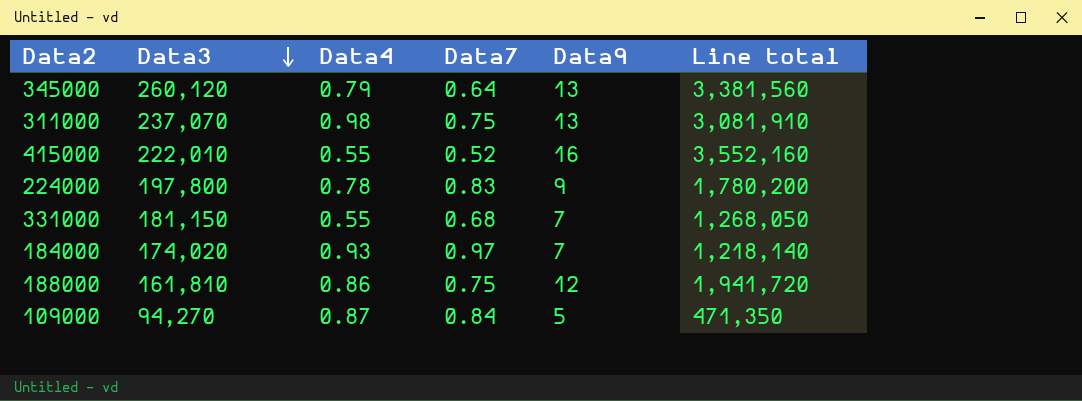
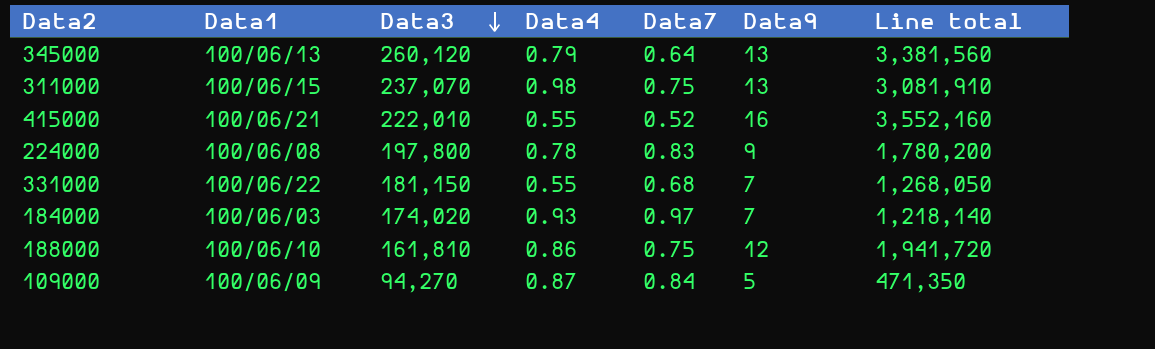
column Data1 | position: none -> 2

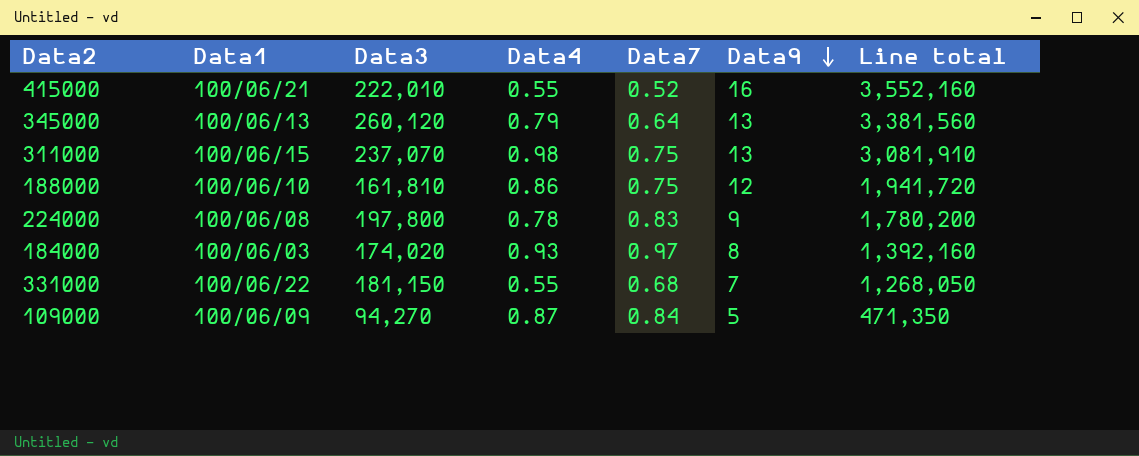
row order: Data3 descending -> Data9 descending
184000 | Data9: 7 -> 8
184000 | Line total: 1,218,140 -> 1,392,160

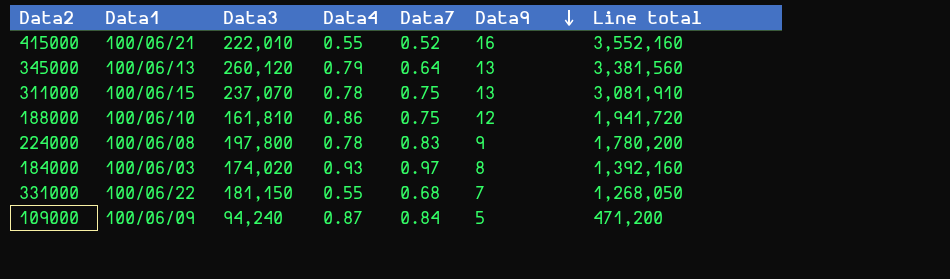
311000 | Data4: 0.98 -> 0.78
109000 | Data3: 94,270 -> 94,240
109000 | Line total: 471,350 -> 471,200

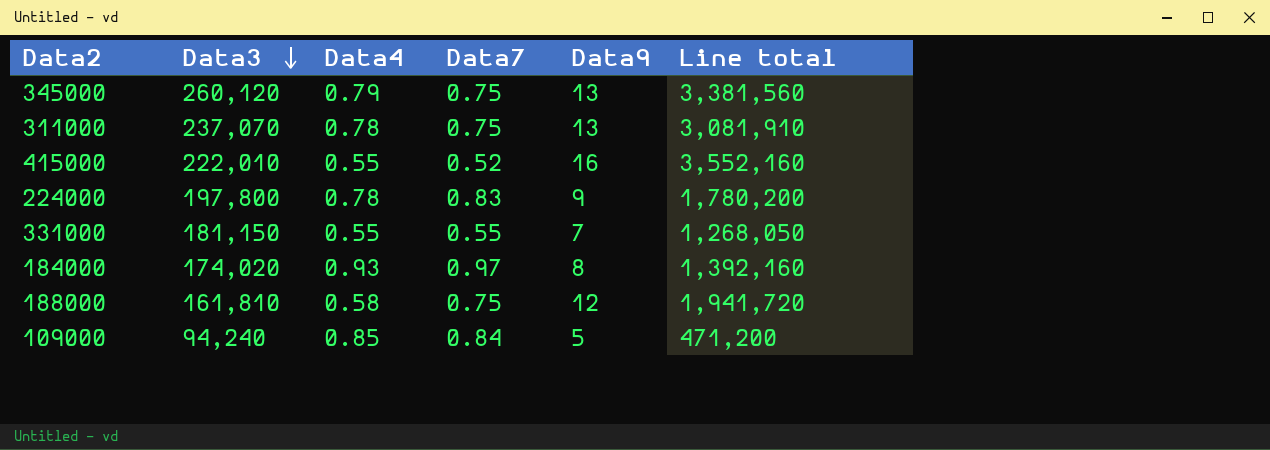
row order: Data9 descending -> Data3 descending
column Data1 | position: 2 -> none
345000 | Data7: 0.64 -> 0.75
331000 | Data7: 0.68 -> 0.55
188000 | Data4: 0.86 -> 0.58
109000 | Data4: 0.87 -> 0.85

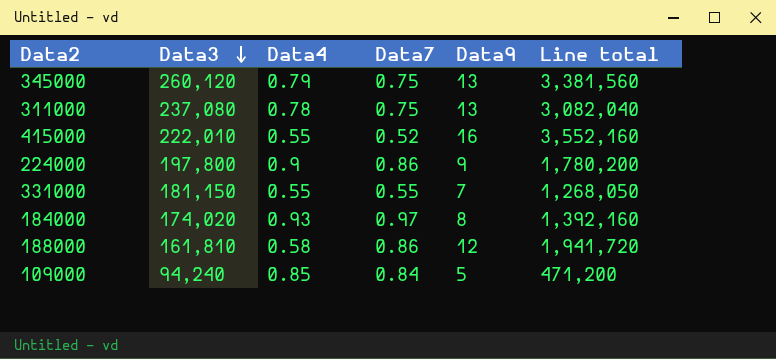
311000 | Data3: 237,070 -> 237,080
311000 | Line total: 3,081,910 -> 3,082,040
224000 | Data4: 0.78 -> 0.9
224000 | Data7: 0.83 -> 0.86
188000 | Data7: 0.75 -> 0.86

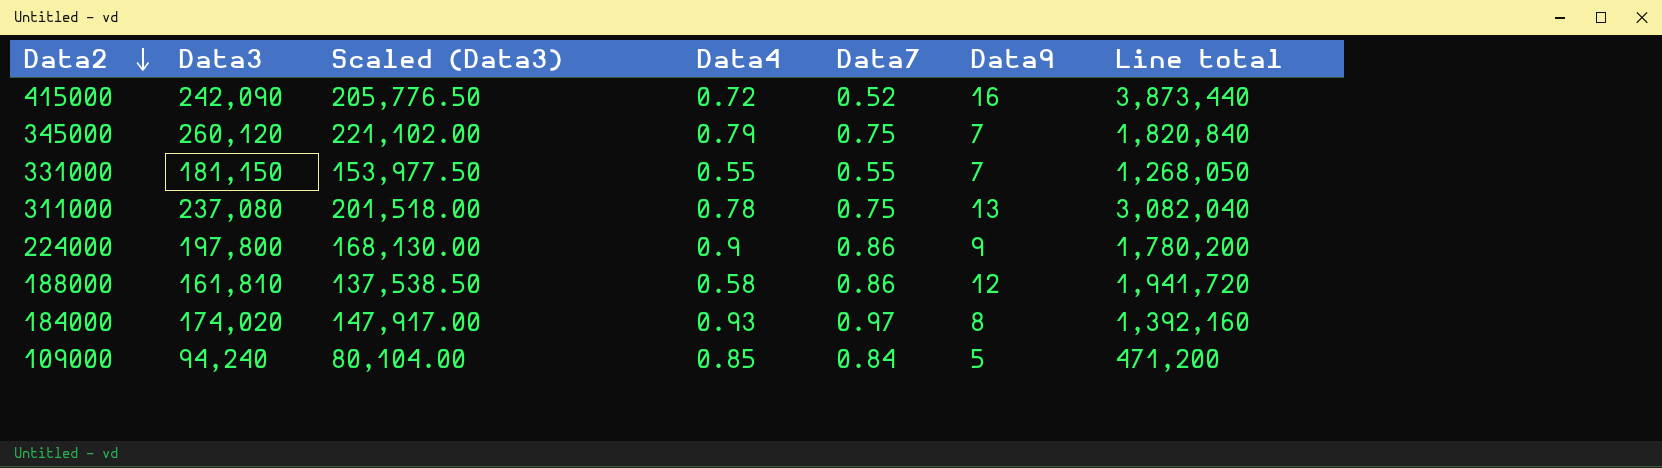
row order: Data3 descending -> Data2 descending
column Scaled (Data3) | formula: none -> [Data3] * 0.85
415000 | Data3: 222,010 -> 242,090
415000 | Data4: 0.55 -> 0.72
415000 | Line total: 3,552,160 -> 3,873,440
345000 | Data9: 13 -> 7
345000 | Line total: 3,381,560 -> 1,820,840

